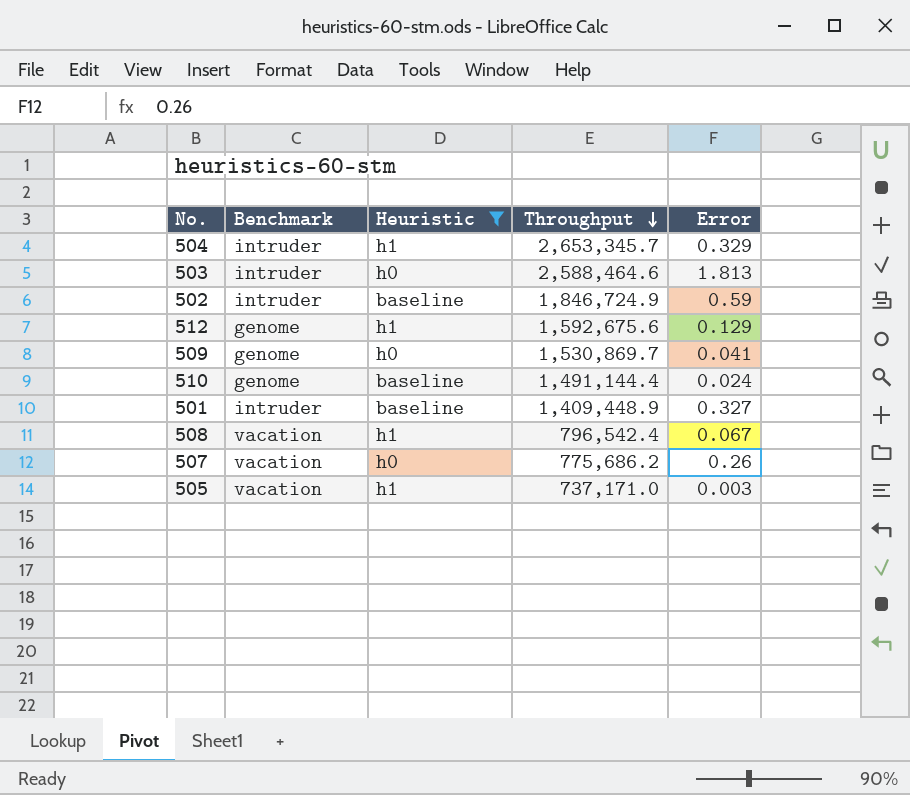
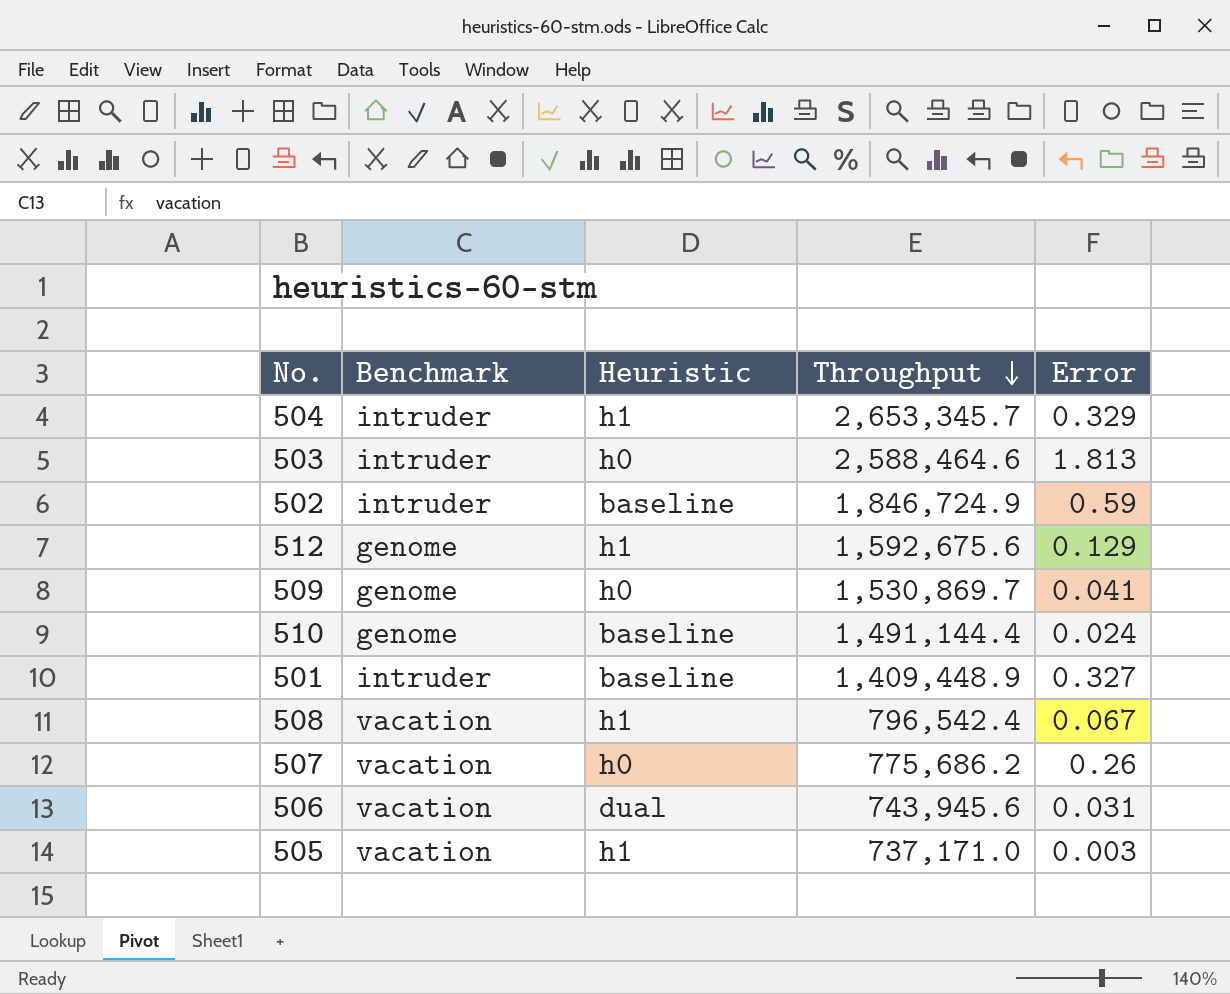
filter: Heuristic != dual -> none

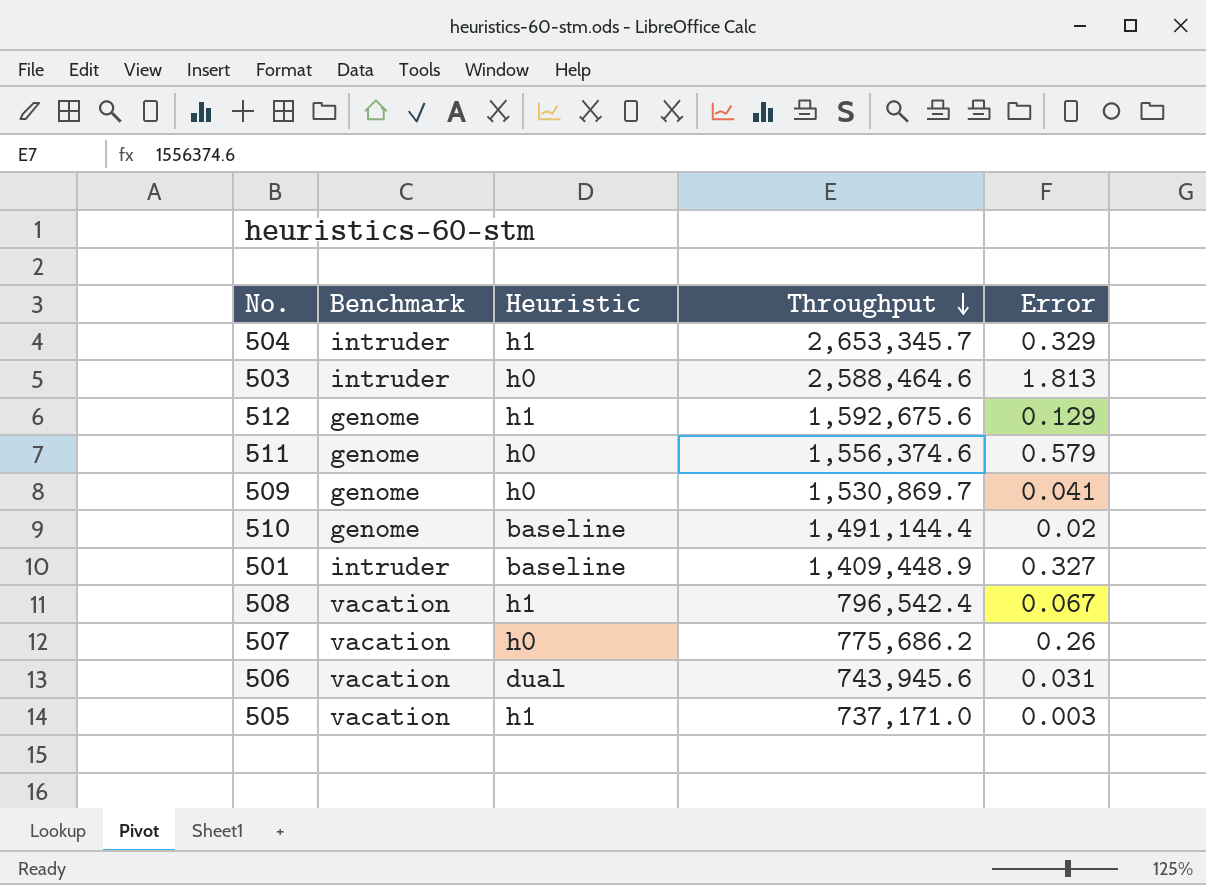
row 502: intruder | baseline | 1,846,724.9 | 0.59 -> none
row 511: none -> genome | h0 | 1,556,374.6 | 0.579
510 | Error: 0.024 -> 0.02

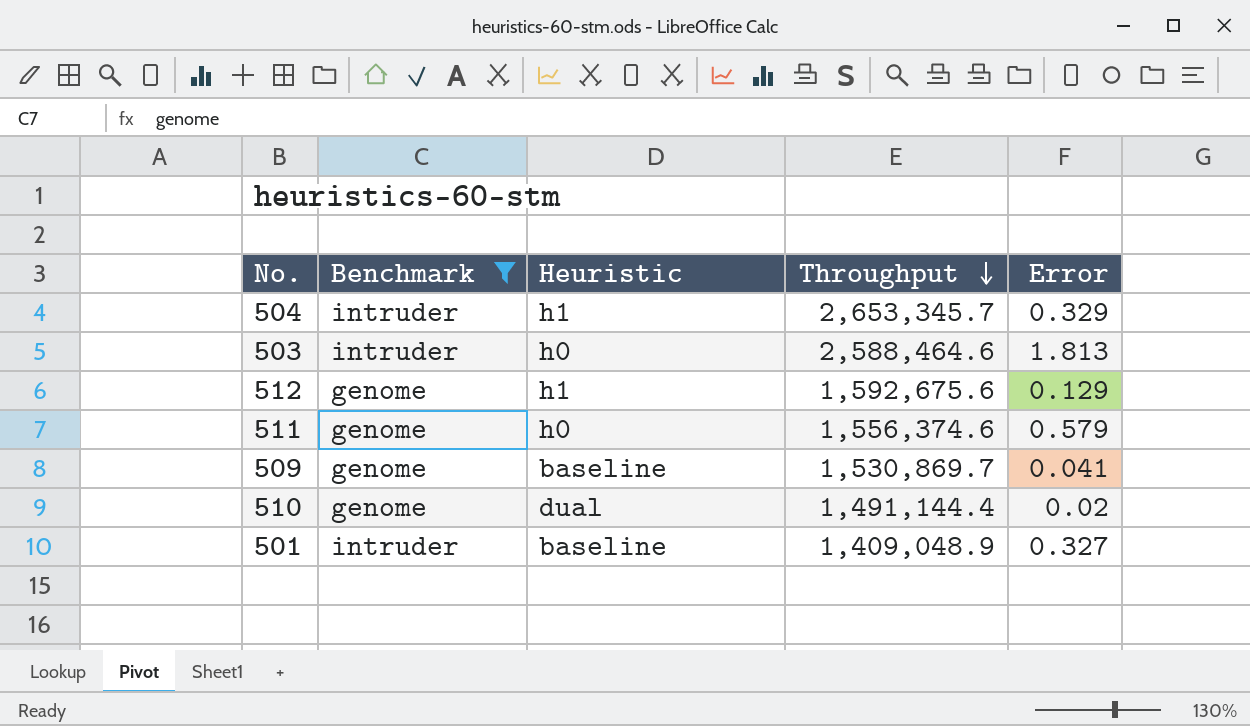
filter: none -> Benchmark != vacation
509 | Heuristic: h0 -> baseline
510 | Heuristic: baseline -> dual
501 | Throughput: 1,409,448.9 -> 1,409,048.9

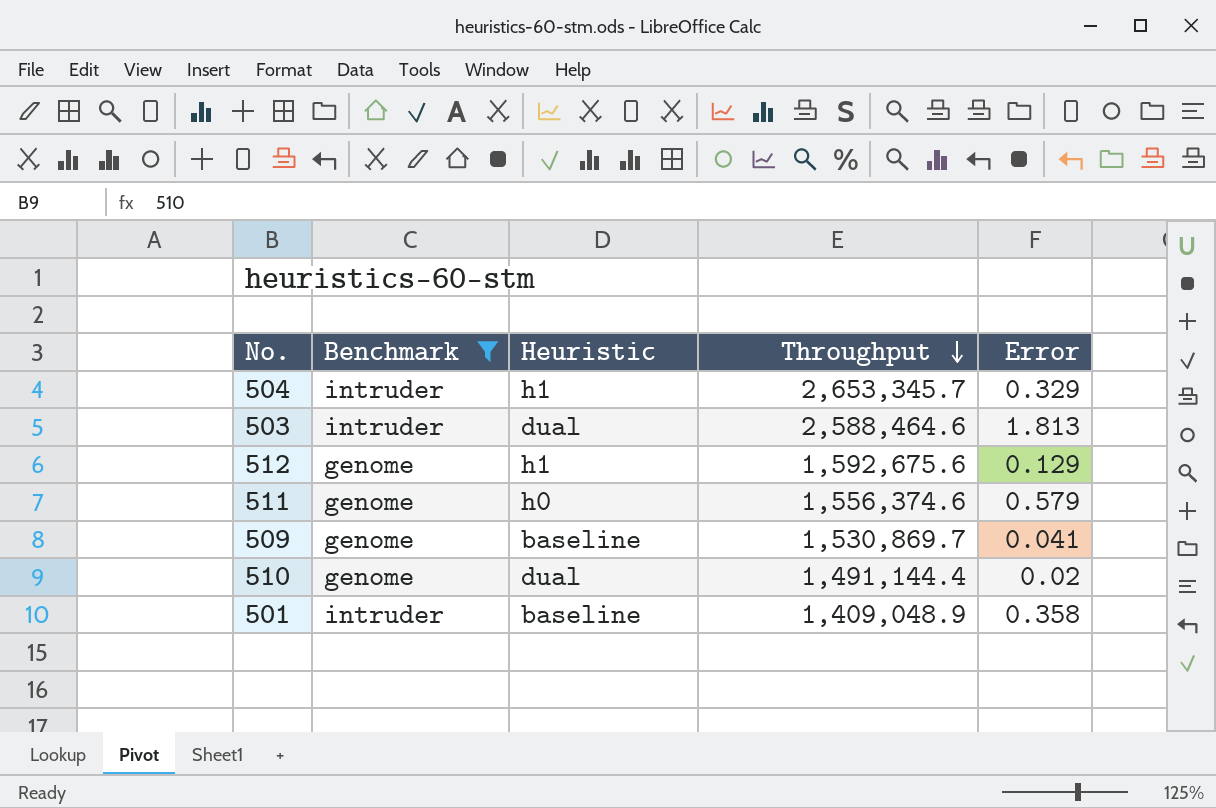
503 | Heuristic: h0 -> dual
501 | Error: 0.327 -> 0.358

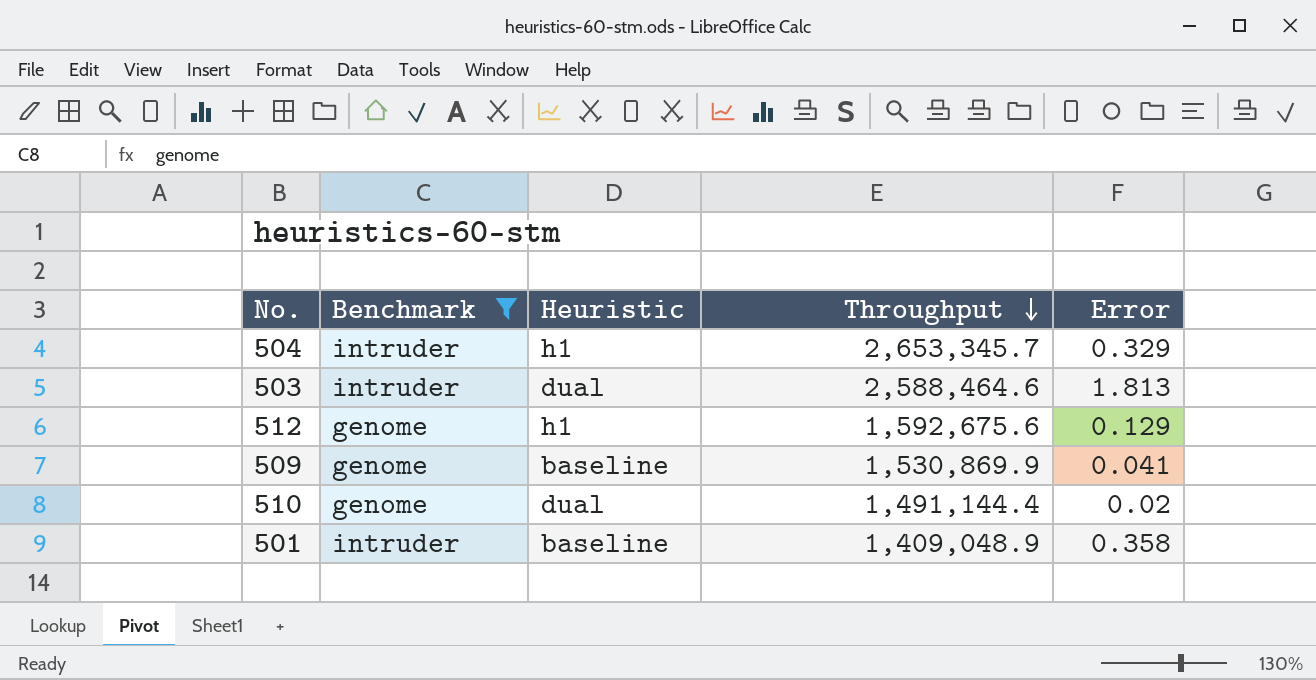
row 511: genome | h0 | 1,556,374.6 | 0.579 -> none
509 | Throughput: 1,530,869.7 -> 1,530,869.9

